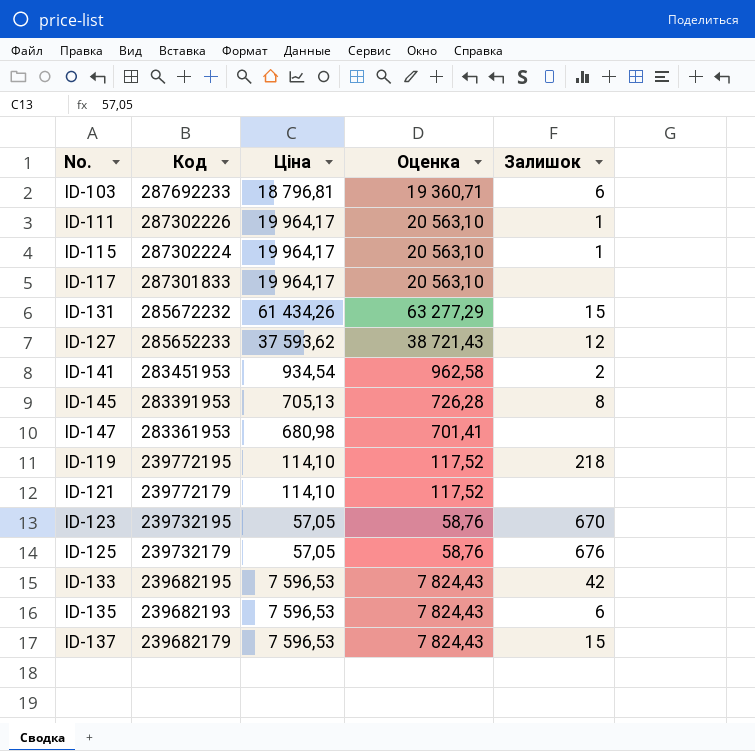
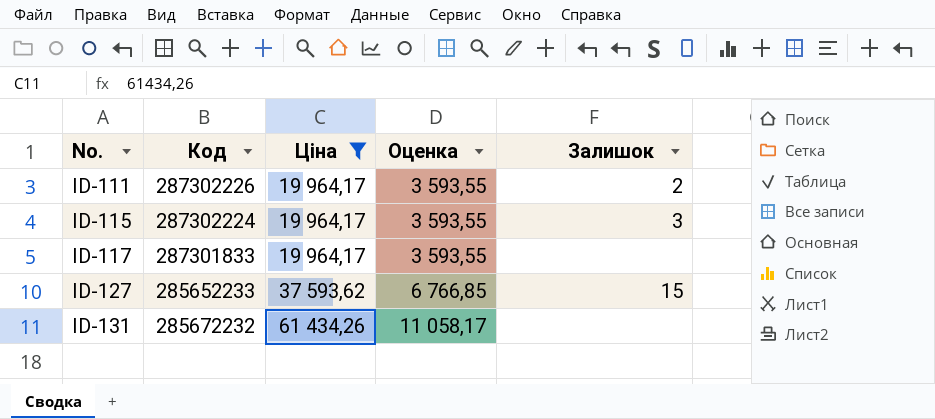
filter: none -> Ціна >= 19 964,17
row order: Код descending -> No. ascending
column Оценка | formula: [Ціна] * 1,03 -> [Ціна] * 0,18
ID-111 | Залишок: 1 -> 2
ID-115 | Залишок: 1 -> 3
ID-127 | Залишок: 12 -> 15
ID-131 | Залишок: 15 -> none

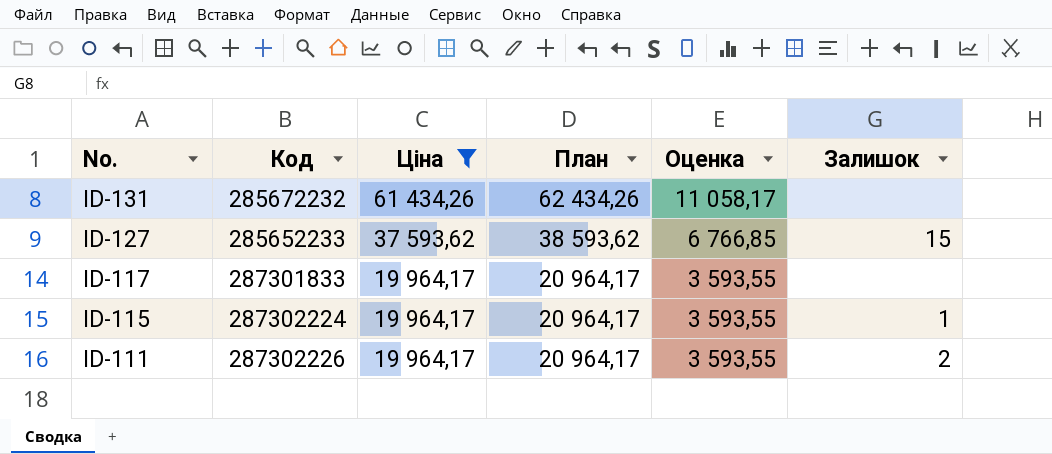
row order: No. ascending -> No. descending
column План | formula: none -> [Ціна] + 1000
ID-115 | Залишок: 3 -> 1

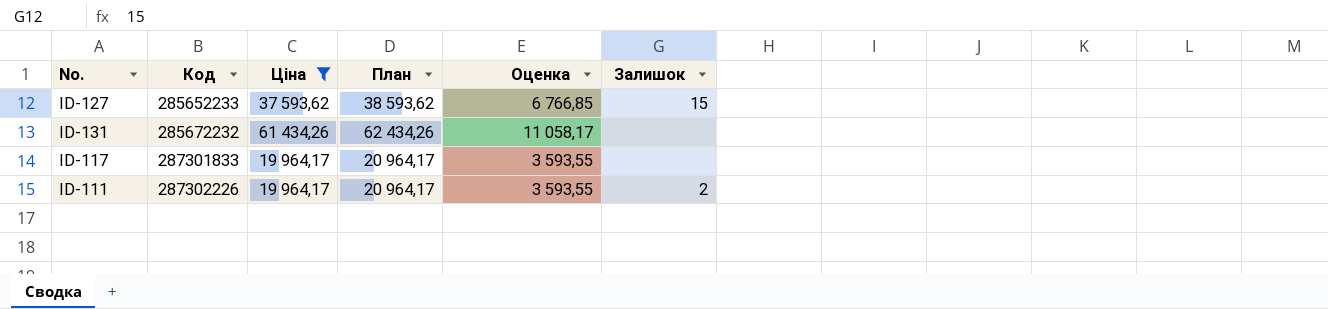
row order: No. descending -> Код ascending
row ID-115: 287302224 | 19 964,17 | 20 964,17 | 3 593,55 | 1 -> none

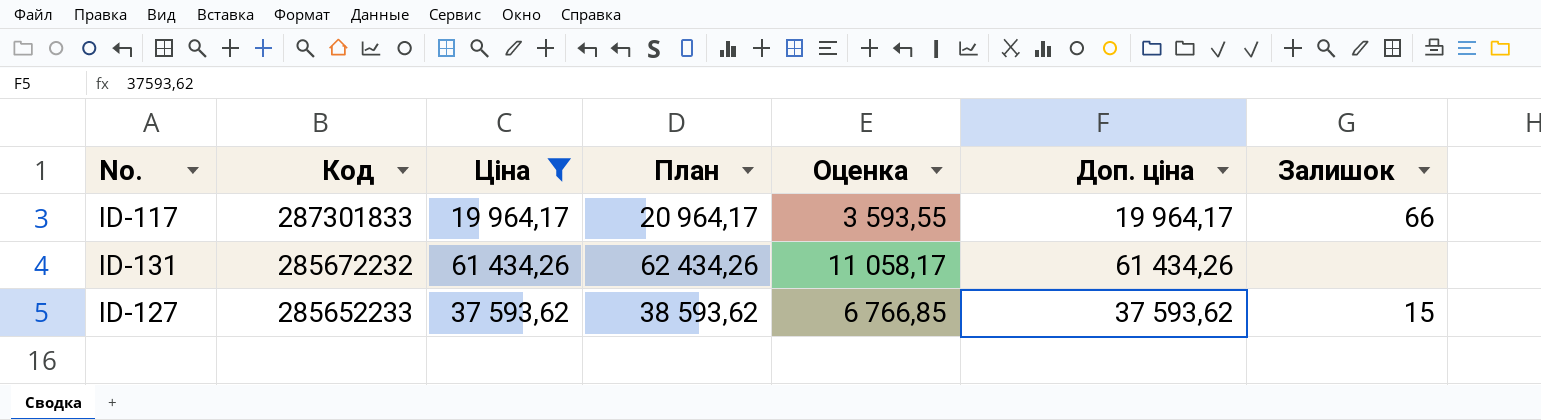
row order: Код ascending -> Код descending
column Доп. ціна | position: none -> 6
row ID-111: 287302226 | 19 964,17 | 20 964,17 | 3 593,55 | 2 -> none
ID-117 | Залишок: none -> 66

